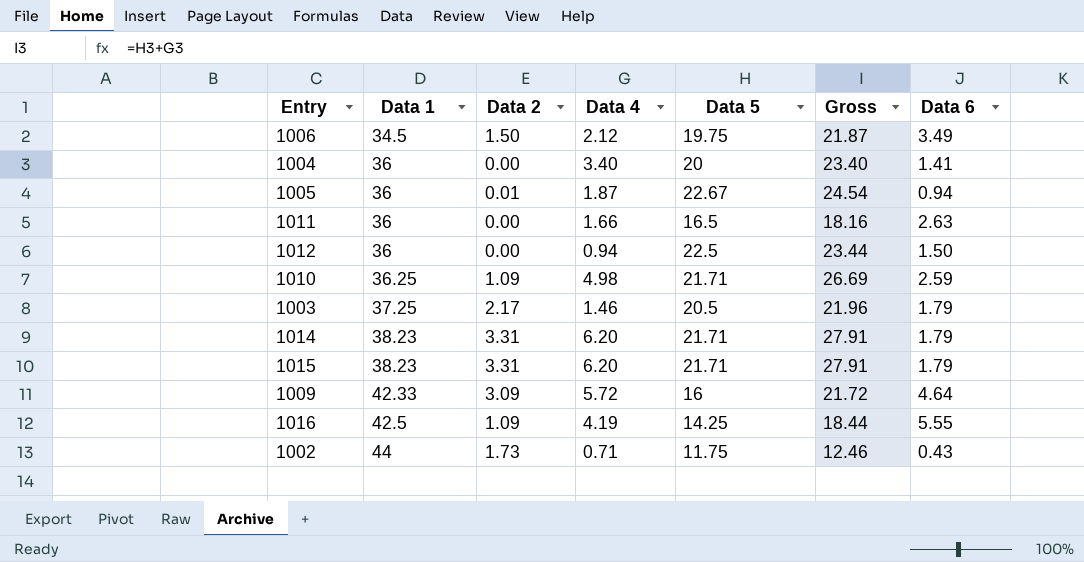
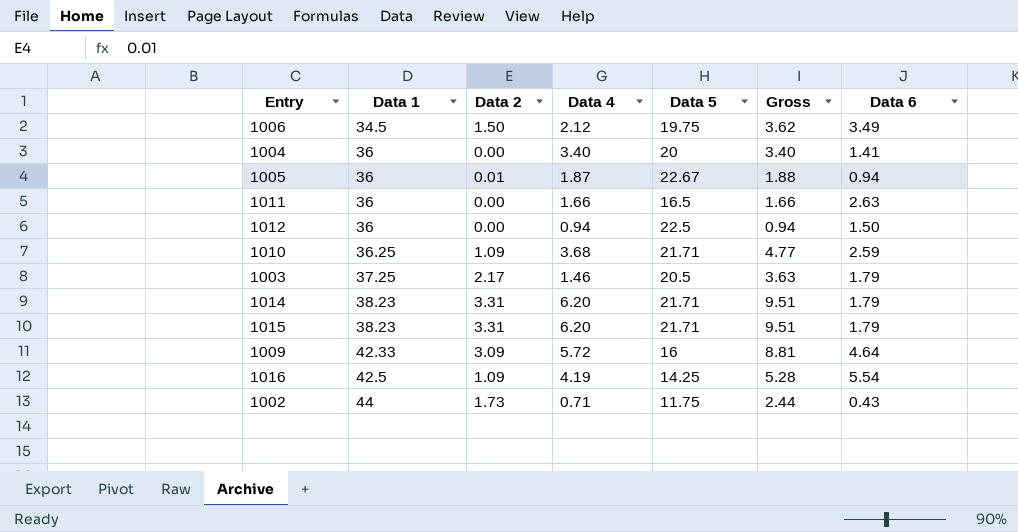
column Gross | formula: [Data 4] + [Data 5] -> [Data 2] + [Data 4]
1010 | Data 4: 4.98 -> 3.68
1016 | Data 6: 5.55 -> 5.54

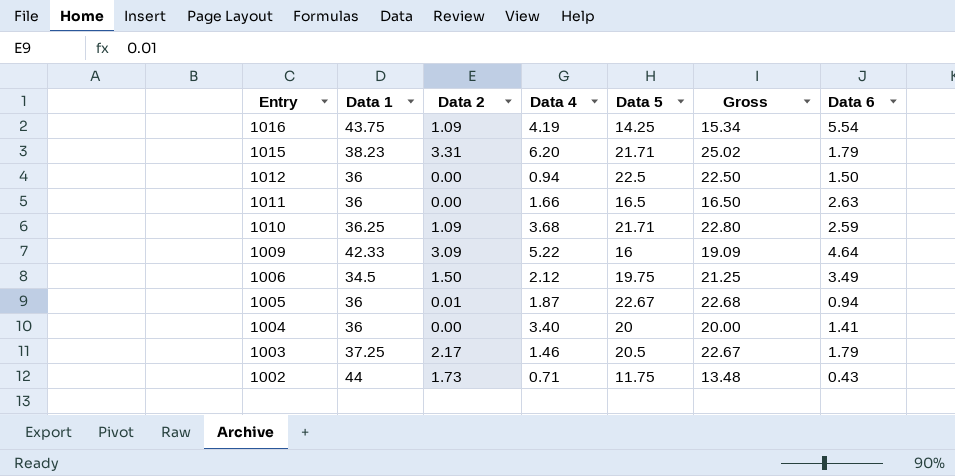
row order: Data 1 ascending -> Entry descending
column Gross | formula: [Data 2] + [Data 4] -> [Data 2] + [Data 5]
row 1014: 38.23 | 3.31 | 6.20 | 21.71 | 9.51 | 1.79 -> none
1016 | Data 1: 42.5 -> 43.75
1009 | Data 4: 5.72 -> 5.22

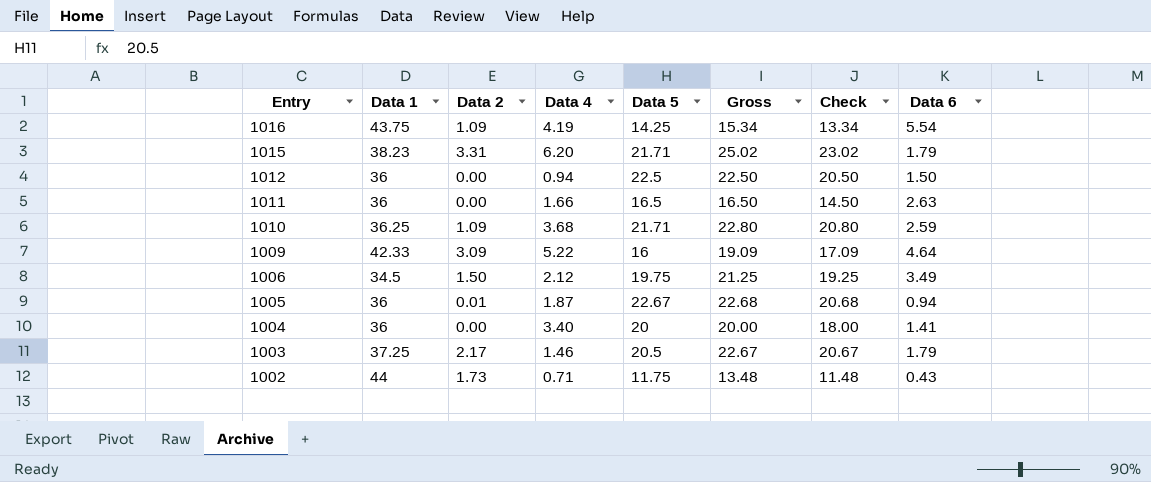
column Check | formula: none -> [Gross] - 2

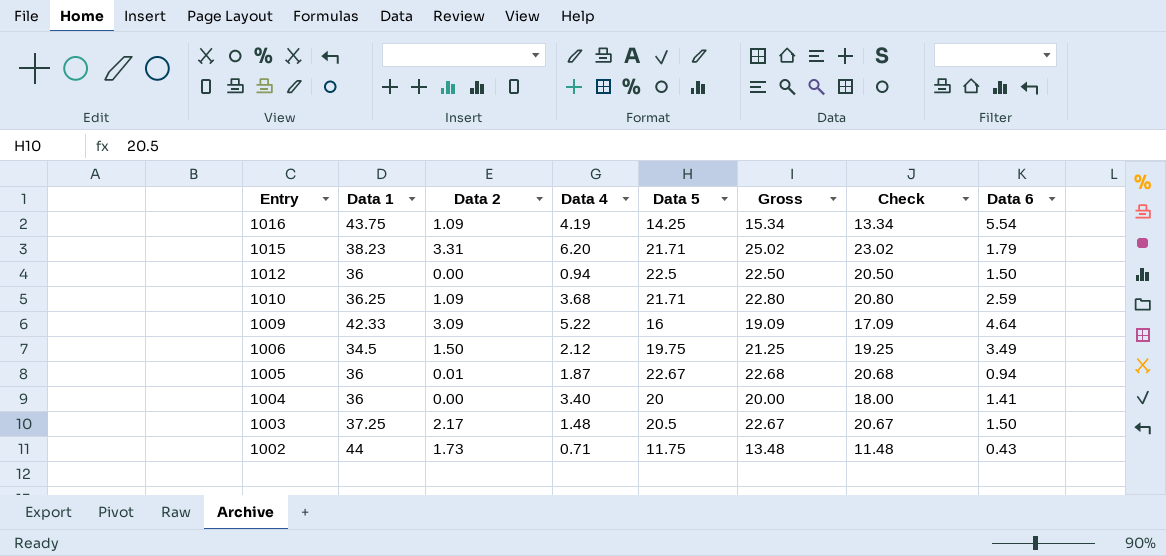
row 1011: 36 | 0.00 | 1.66 | 16.5 | 16.50 | 14.50 | 2.63 -> none
1003 | Data 4: 1.46 -> 1.48
1003 | Data 6: 1.79 -> 1.50

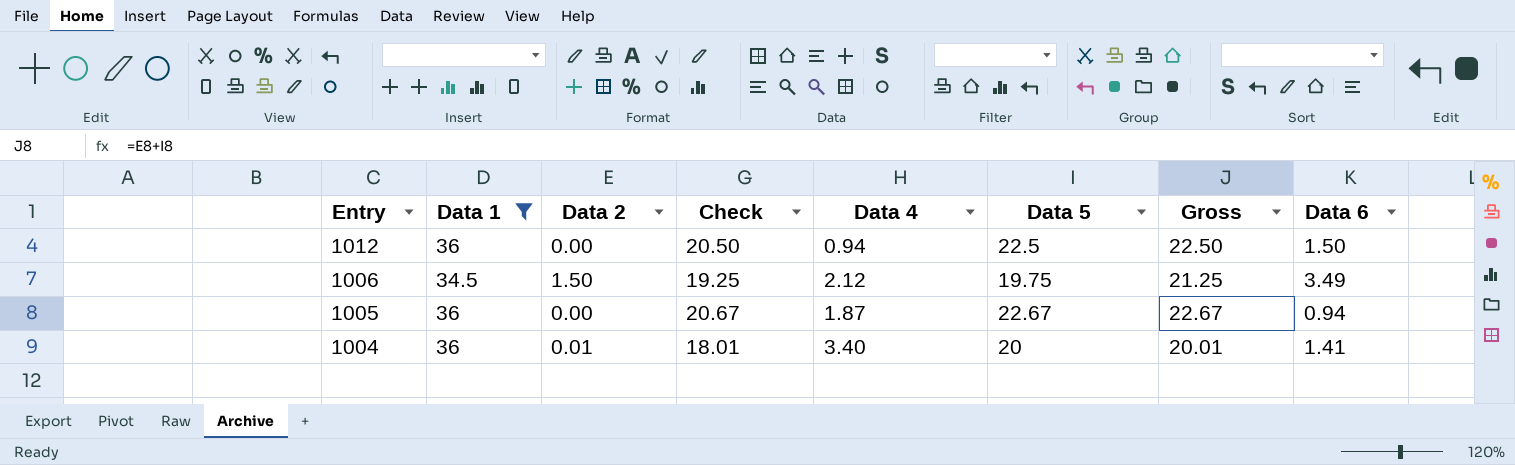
filter: none -> Data 1 <= 36
column Check | position: 7 -> 4
1005 | Data 2: 0.01 -> 0.00
1005 | Check: 20.68 -> 20.67
1005 | Gross: 22.68 -> 22.67
1004 | Data 2: 0.00 -> 0.01
1004 | Check: 18.00 -> 18.01
1004 | Gross: 20.00 -> 20.01

